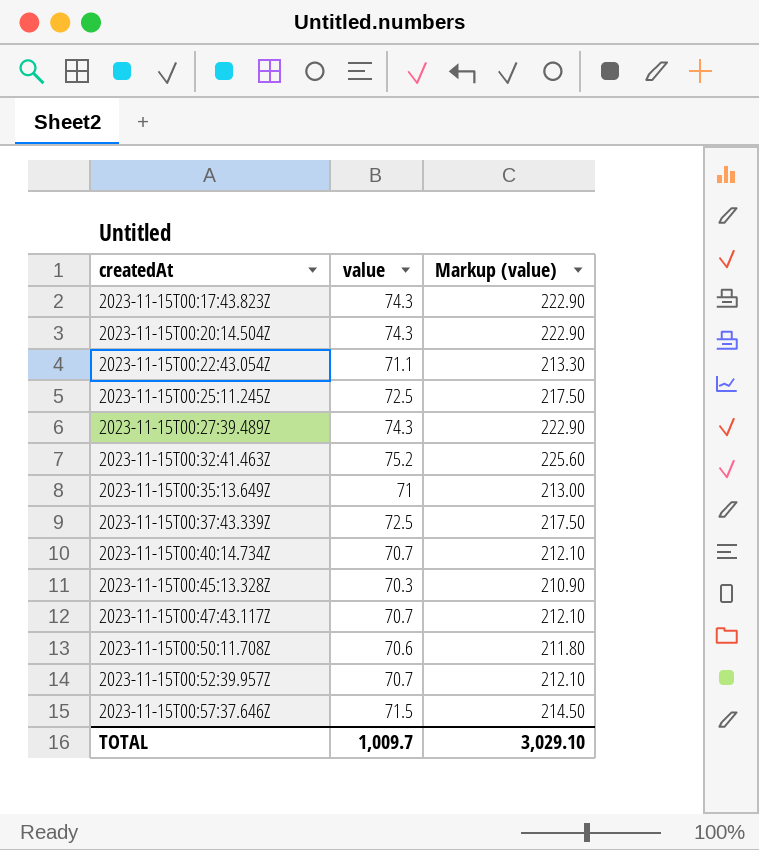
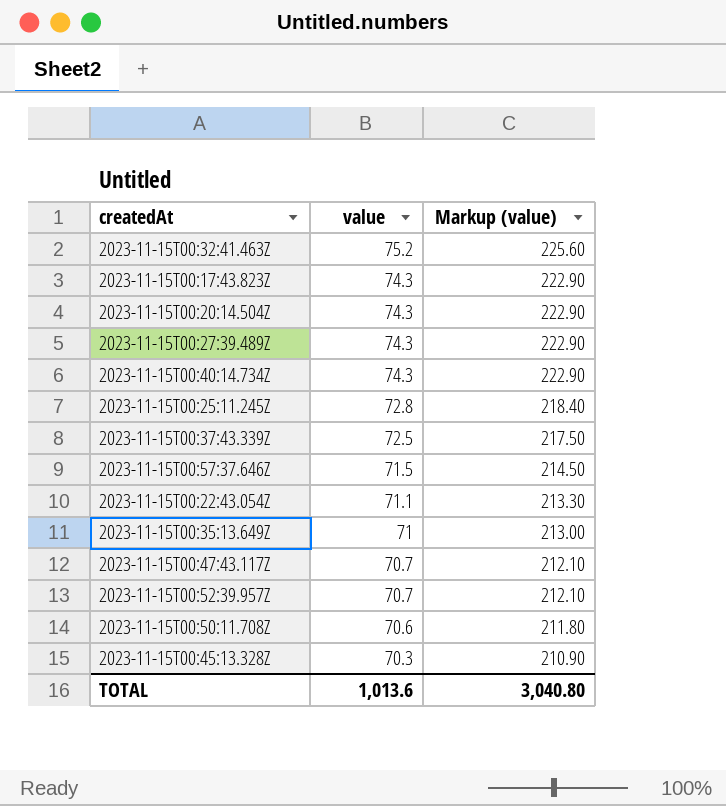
row order: createdAt ascending -> value descending
2023-11-15T00:40:14.734Z | value: 70.7 -> 74.3
2023-11-15T00:40:14.734Z | Markup (value): 212.10 -> 222.90
2023-11-15T00:25:11.245Z | value: 72.5 -> 72.8
2023-11-15T00:25:11.245Z | Markup (value): 217.50 -> 218.40
TOTAL | value: 1,009.7 -> 1,013.6
TOTAL | Markup (value): 3,029.10 -> 3,040.80

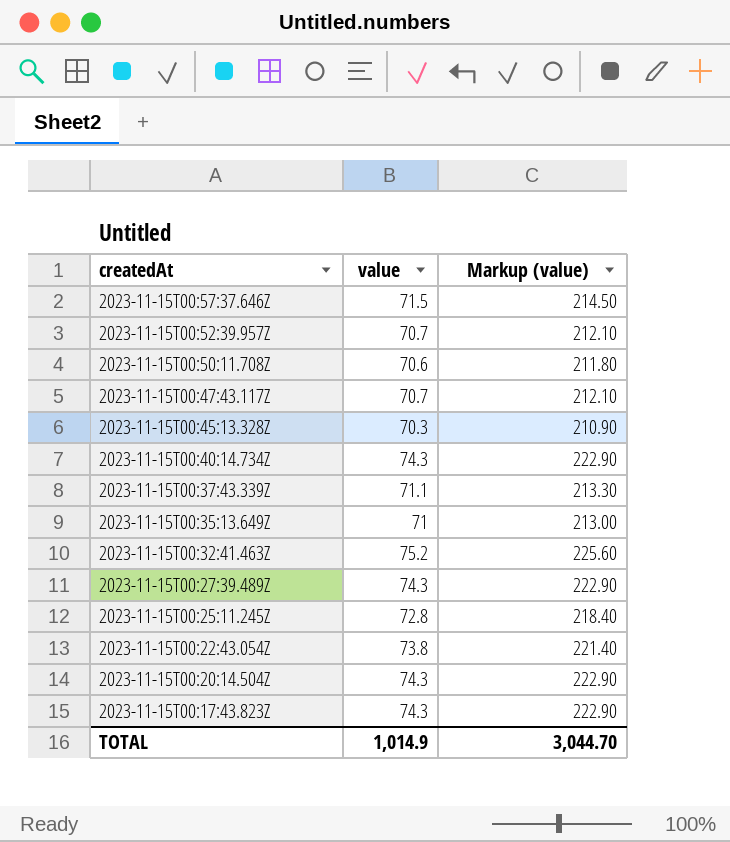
row order: value descending -> createdAt descending
2023-11-15T00:37:43.339Z | value: 72.5 -> 71.1
2023-11-15T00:37:43.339Z | Markup (value): 217.50 -> 213.30
2023-11-15T00:22:43.054Z | value: 71.1 -> 73.8
2023-11-15T00:22:43.054Z | Markup (value): 213.30 -> 221.40
TOTAL | value: 1,013.6 -> 1,014.9
TOTAL | Markup (value): 3,040.80 -> 3,044.70

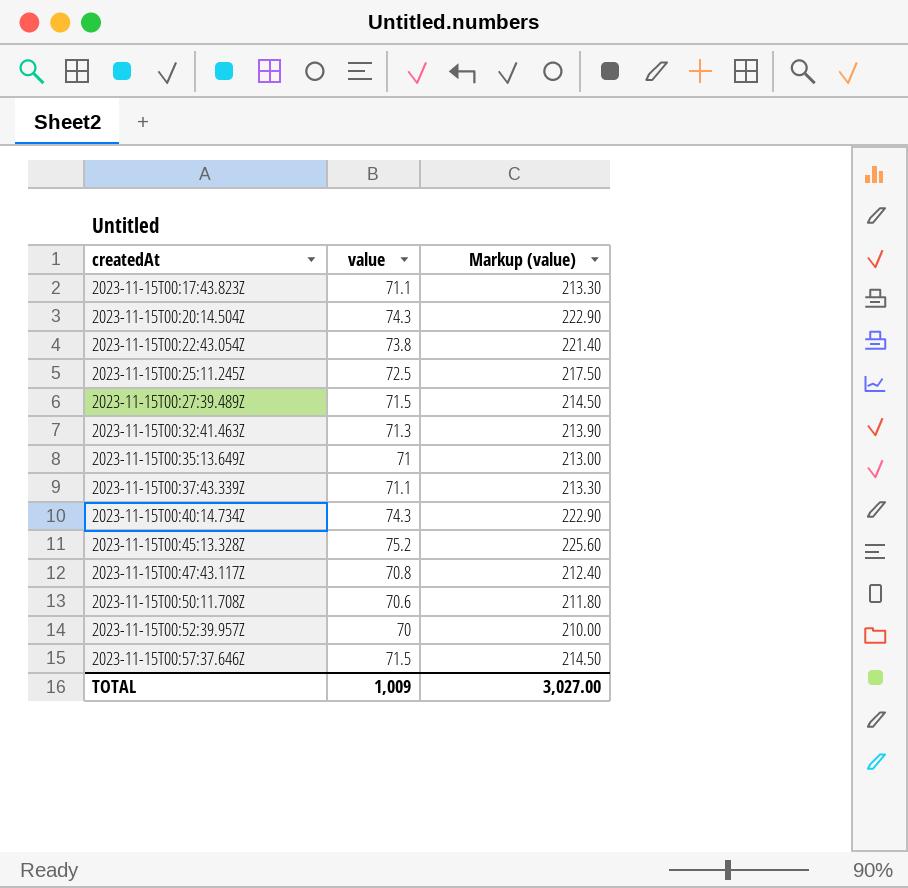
row order: createdAt descending -> createdAt ascending
2023-11-15T00:17:43.823Z | value: 74.3 -> 71.1
2023-11-15T00:17:43.823Z | Markup (value): 222.90 -> 213.30
2023-11-15T00:25:11.245Z | value: 72.8 -> 72.5
2023-11-15T00:25:11.245Z | Markup (value): 218.40 -> 217.50
2023-11-15T00:27:39.489Z | value: 74.3 -> 71.5
2023-11-15T00:27:39.489Z | Markup (value): 222.90 -> 214.50
2023-11-15T00:32:41.463Z | value: 75.2 -> 71.3
2023-11-15T00:32:41.463Z | Markup (value): 225.60 -> 213.90
2023-11-15T00:45:13.328Z | value: 70.3 -> 75.2
2023-11-15T00:45:13.328Z | Markup (value): 210.90 -> 225.60
2023-11-15T00:47:43.117Z | value: 70.7 -> 70.8
2023-11-15T00:47:43.117Z | Markup (value): 212.10 -> 212.40
2023-11-15T00:52:39.957Z | value: 70.7 -> 70
2023-11-15T00:52:39.957Z | Markup (value): 212.10 -> 210.00
TOTAL | value: 1,014.9 -> 1,009
TOTAL | Markup (value): 3,044.70 -> 3,027.00

